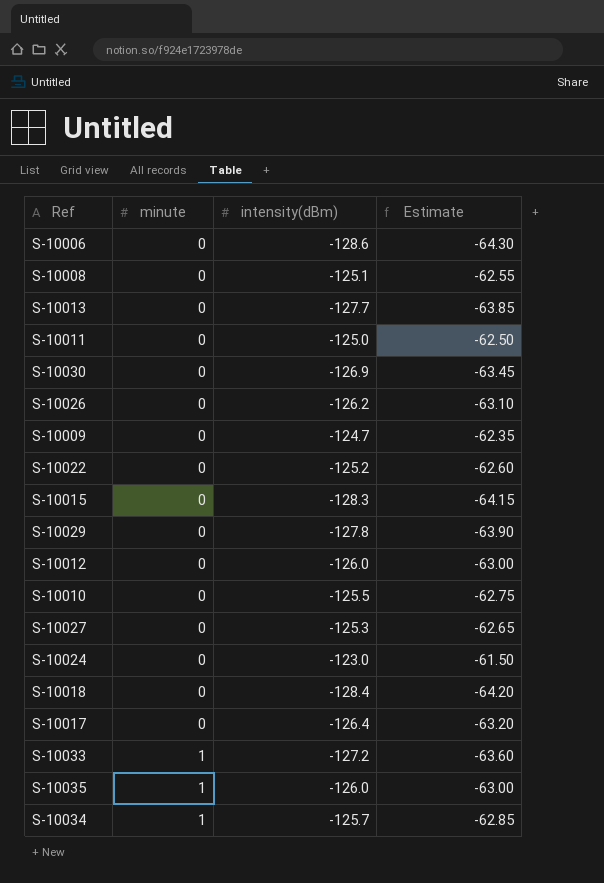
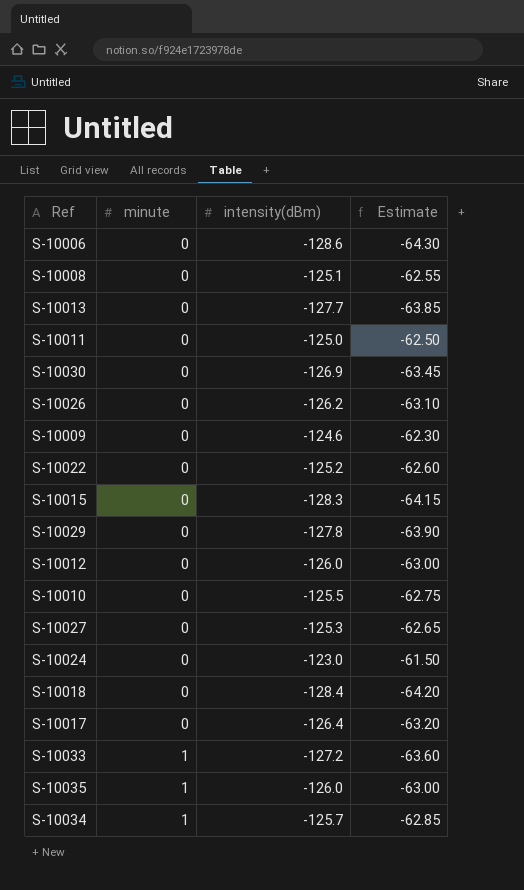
S-10009 | intensity(dBm): -124.7 -> -124.6
S-10009 | Estimate: -62.35 -> -62.30

